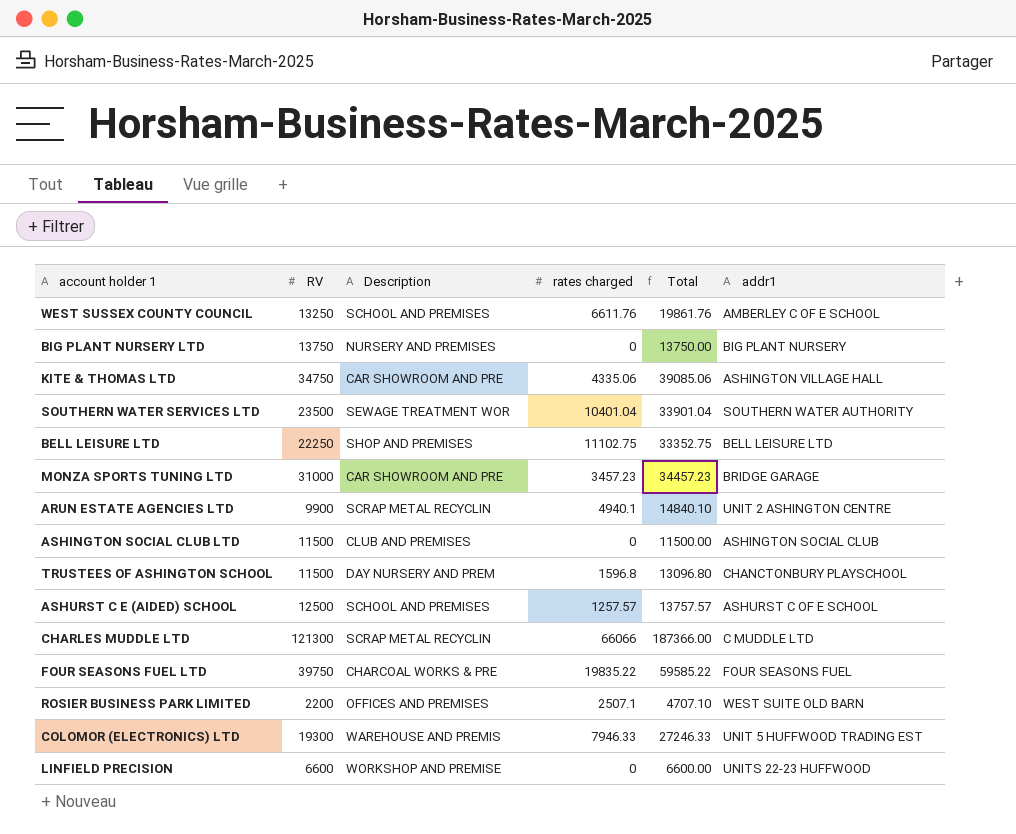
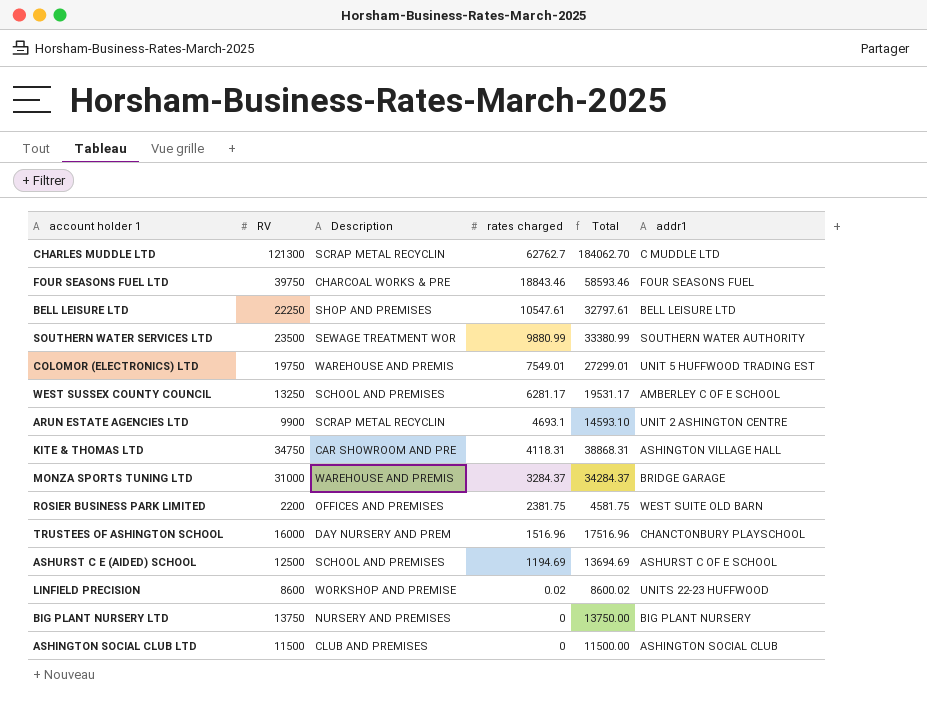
row order: none -> rates charged descending
CHARLES MUDDLE LTD | rates charged: 66066 -> 62762.7
CHARLES MUDDLE LTD | Total: 187366.00 -> 184062.70
FOUR SEASONS FUEL LTD | rates charged: 19835.22 -> 18843.46
FOUR SEASONS FUEL LTD | Total: 59585.22 -> 58593.46
BELL LEISURE LTD | rates charged: 11102.75 -> 10547.61
BELL LEISURE LTD | Total: 33352.75 -> 32797.61
SOUTHERN WATER SERVICES LTD | rates charged: 10401.04 -> 9880.99
SOUTHERN WATER SERVICES LTD | Total: 33901.04 -> 33380.99
COLOMOR (ELECTRONICS) LTD | RV: 19300 -> 19750
COLOMOR (ELECTRONICS) LTD | rates charged: 7946.33 -> 7549.01
COLOMOR (ELECTRONICS) LTD | Total: 27246.33 -> 27299.01
WEST SUSSEX COUNTY COUNCIL | rates charged: 6611.76 -> 6281.17
WEST SUSSEX COUNTY COUNCIL | Total: 19861.76 -> 19531.17
ARUN ESTATE AGENCIES LTD | rates charged: 4940.1 -> 4693.1
ARUN ESTATE AGENCIES LTD | Total: 14840.10 -> 14593.10
KITE & THOMAS LTD | rates charged: 4335.06 -> 4118.31
KITE & THOMAS LTD | Total: 39085.06 -> 38868.31
MONZA SPORTS TUNING LTD | Description: CAR SHOWROOM AND PRE -> WAREHOUSE AND PREMIS
MONZA SPORTS TUNING LTD | rates charged: 3457.23 -> 3284.37
MONZA SPORTS TUNING LTD | Total: 34457.23 -> 34284.37
ROSIER BUSINESS PARK LIMITED | rates charged: 2507.1 -> 2381.75
ROSIER BUSINESS PARK LIMITED | Total: 4707.10 -> 4581.75
TRUSTEES OF ASHINGTON SCHOOL | RV: 11500 -> 16000
TRUSTEES OF ASHINGTON SCHOOL | rates charged: 1596.8 -> 1516.96
TRUSTEES OF ASHINGTON SCHOOL | Total: 13096.80 -> 17516.96
ASHURST C E (AIDED) SCHOOL | rates charged: 1257.57 -> 1194.69
ASHURST C E (AIDED) SCHOOL | Total: 13757.57 -> 13694.69
LINFIELD PRECISION | RV: 6600 -> 8600
LINFIELD PRECISION | rates charged: 0 -> 0.02
LINFIELD PRECISION | Total: 6600.00 -> 8600.02

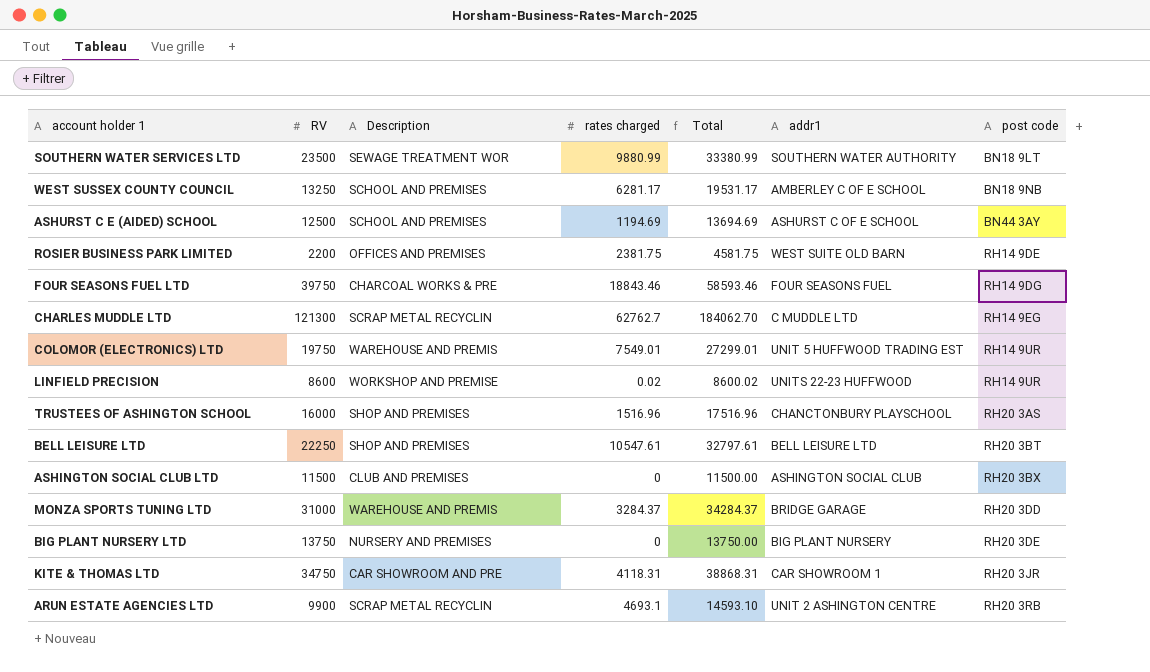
row order: rates charged descending -> post code ascending
column post code | position: none -> 7
TRUSTEES OF ASHINGTON SCHOOL | Description: DAY NURSERY AND PREM -> SHOP AND PREMISES
KITE & THOMAS LTD | addr1: ASHINGTON VILLAGE HALL -> CAR SHOWROOM 1

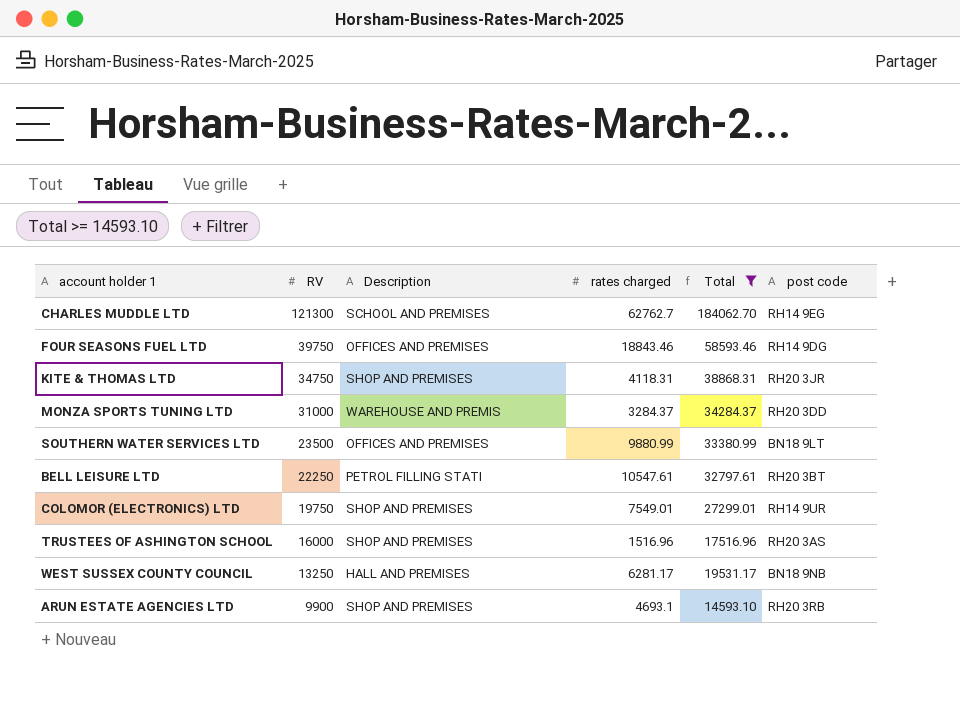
filter: none -> Total >= 14593.10
row order: post code ascending -> RV descending
column addr1 | position: 6 -> none
CHARLES MUDDLE LTD | Description: SCRAP METAL RECYCLIN -> SCHOOL AND PREMISES
FOUR SEASONS FUEL LTD | Description: CHARCOAL WORKS & PRE -> OFFICES AND PREMISES
KITE & THOMAS LTD | Description: CAR SHOWROOM AND PRE -> SHOP AND PREMISES
SOUTHERN WATER SERVICES LTD | Description: SEWAGE TREATMENT WOR -> OFFICES AND PREMISES
BELL LEISURE LTD | Description: SHOP AND PREMISES -> PETROL FILLING STATI
COLOMOR (ELECTRONICS) LTD | Description: WAREHOUSE AND PREMIS -> SHOP AND PREMISES
WEST SUSSEX COUNTY COUNCIL | Description: SCHOOL AND PREMISES -> HALL AND PREMISES
ARUN ESTATE AGENCIES LTD | Description: SCRAP METAL RECYCLIN -> SHOP AND PREMISES

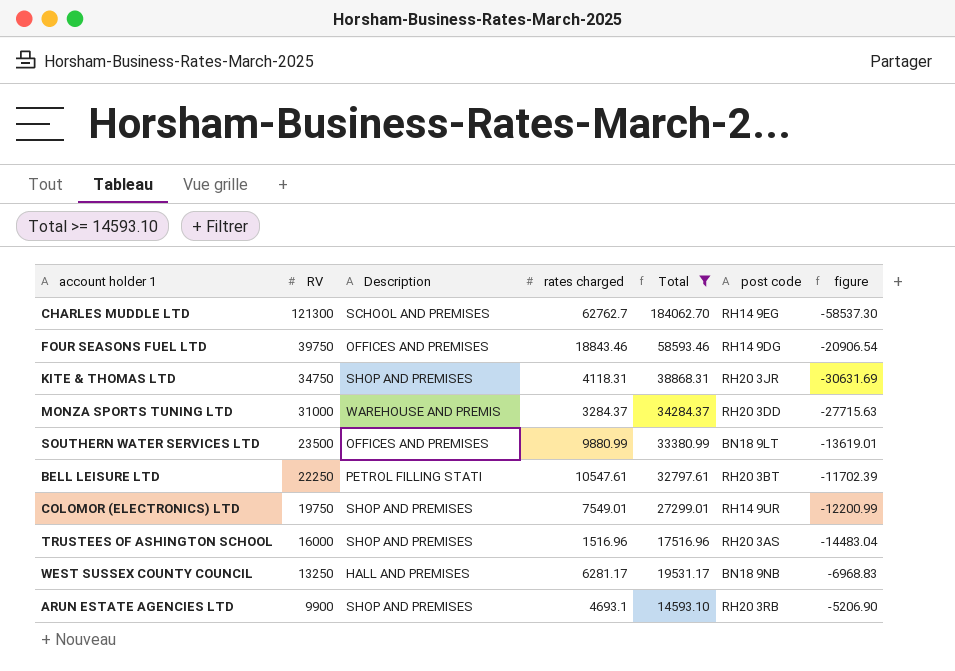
column figure | formula: none -> [rates charged] - [RV]

